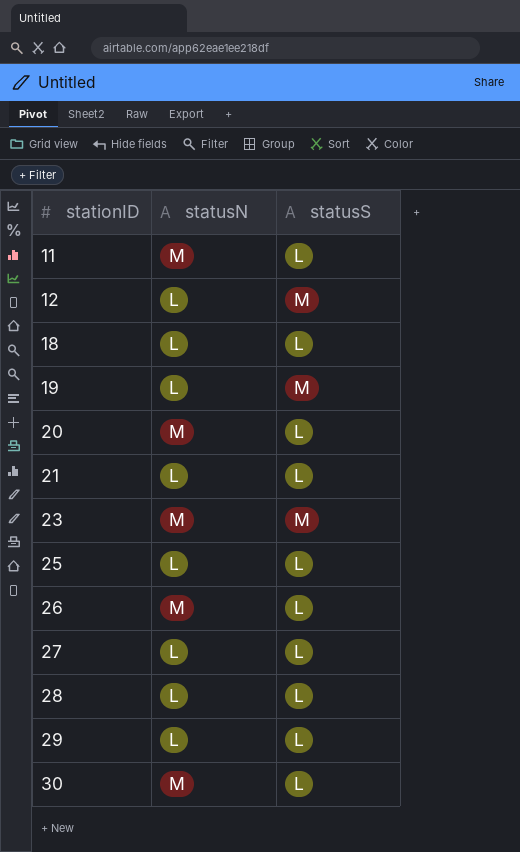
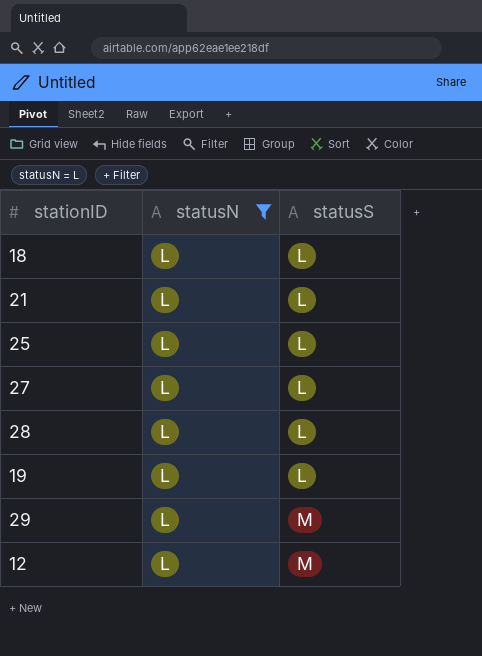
filter: none -> statusN = L
row order: stationID ascending -> statusS ascending
19 | statusS: M -> L
29 | statusS: L -> M

